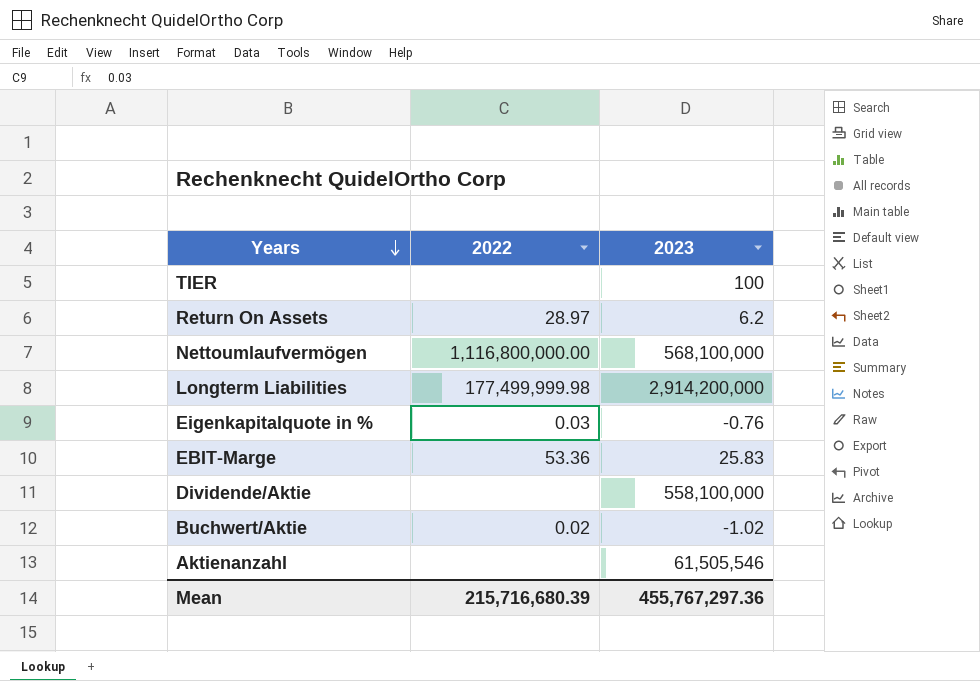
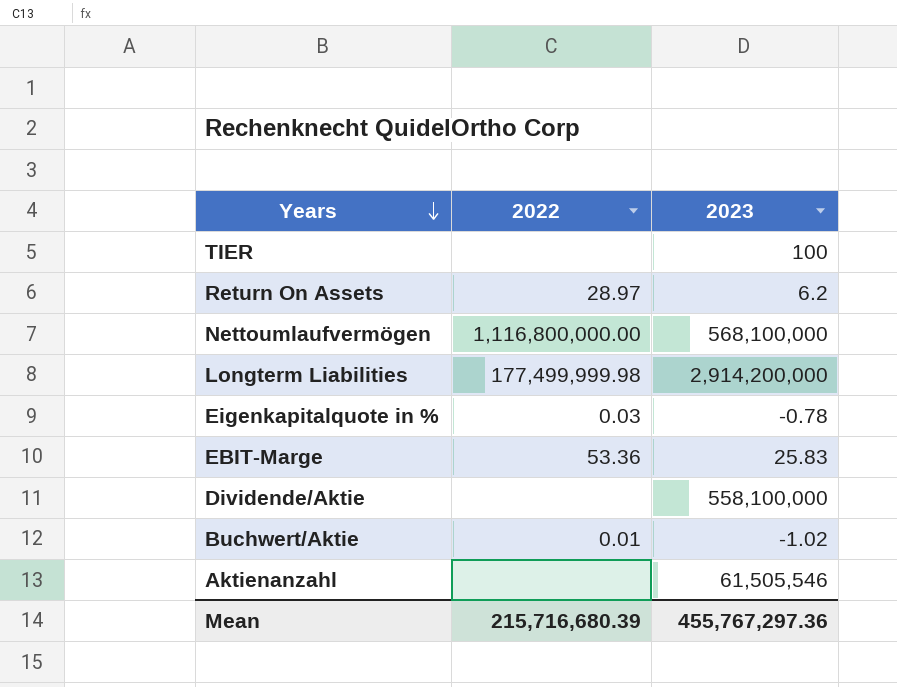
Eigenkapitalquote in % | 2023: -0.76 -> -0.78
Buchwert/Aktie | 2022: 0.02 -> 0.01

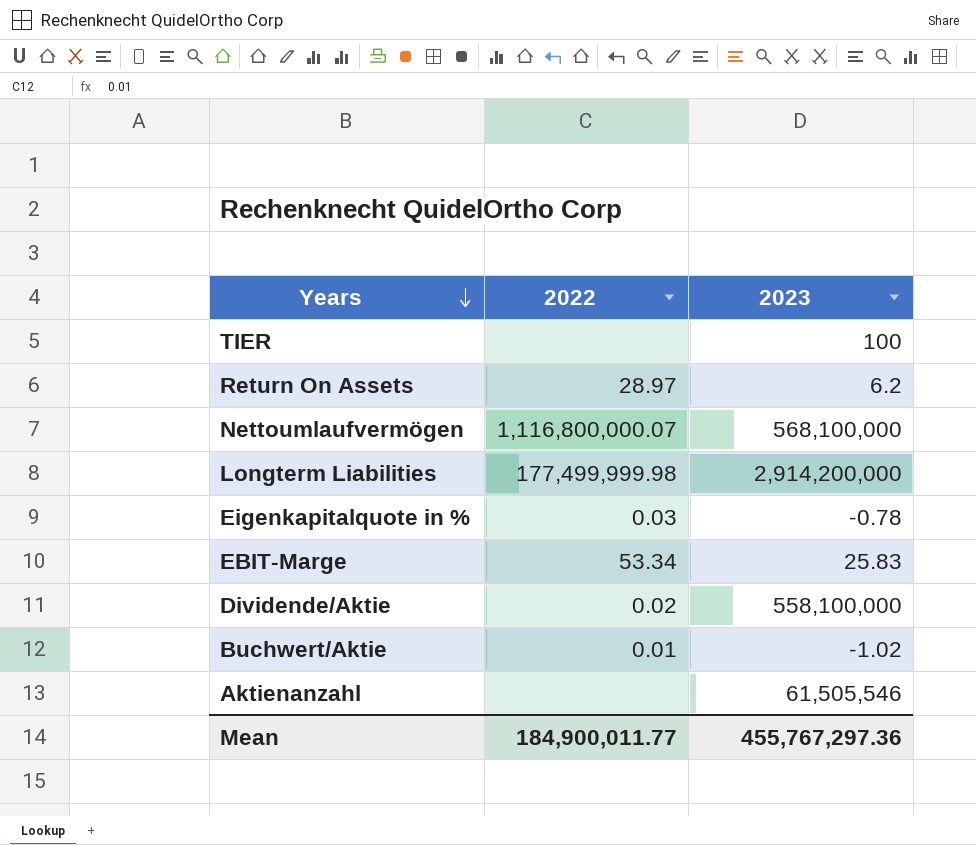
Nettoumlaufvermögen | 2022: 1,116,800,000.00 -> 1,116,800,000.07
EBIT-Marge | 2022: 53.36 -> 53.34
Dividende/Aktie | 2022: none -> 0.02
Mean | 2022: 215,716,680.39 -> 184,900,011.77

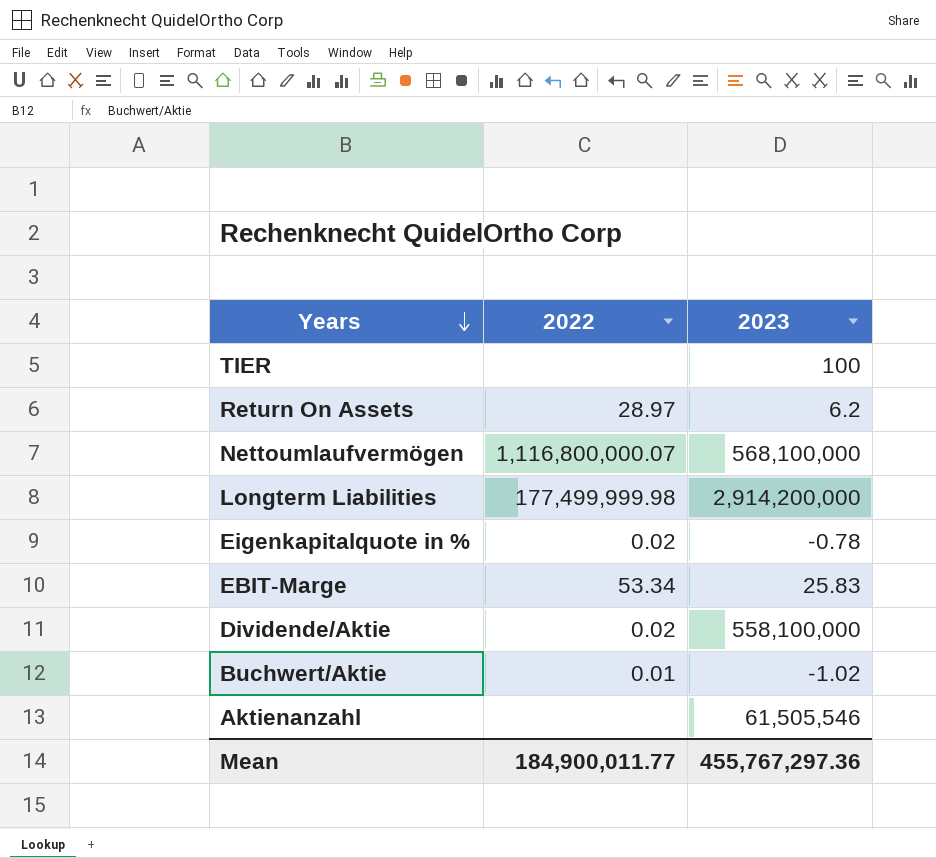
Eigenkapitalquote in % | 2022: 0.03 -> 0.02

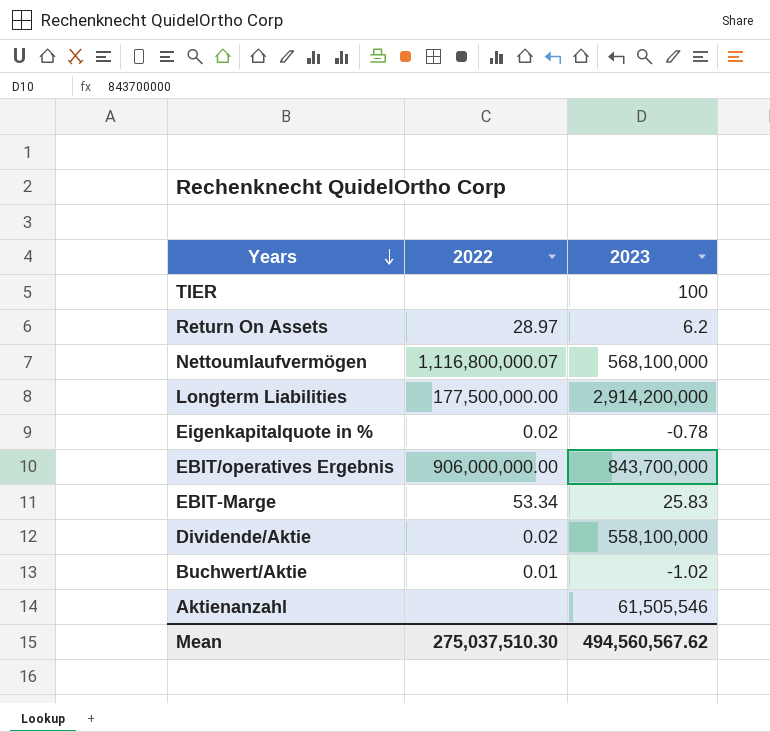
Longterm Liabilities | 2022: 177,499,999.98 -> 177,500,000.00
row EBIT/operatives Ergebnis: none -> 906,000,000.00 | 843,700,000
Mean | 2022: 184,900,011.77 -> 275,037,510.30
Mean | 2023: 455,767,297.36 -> 494,560,567.62

